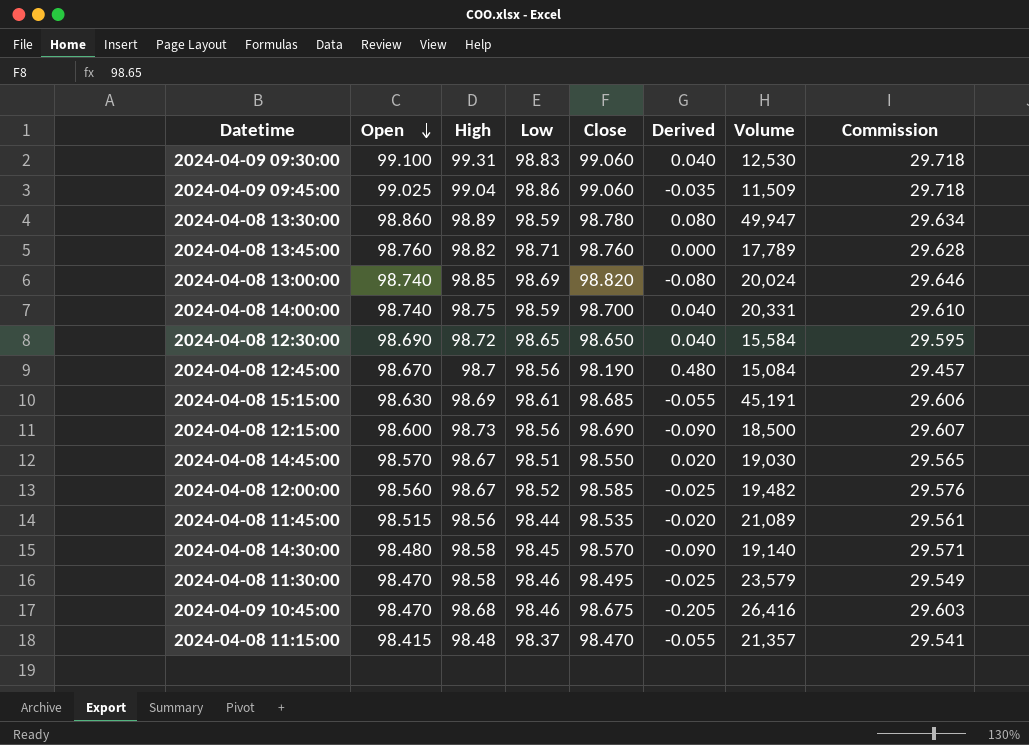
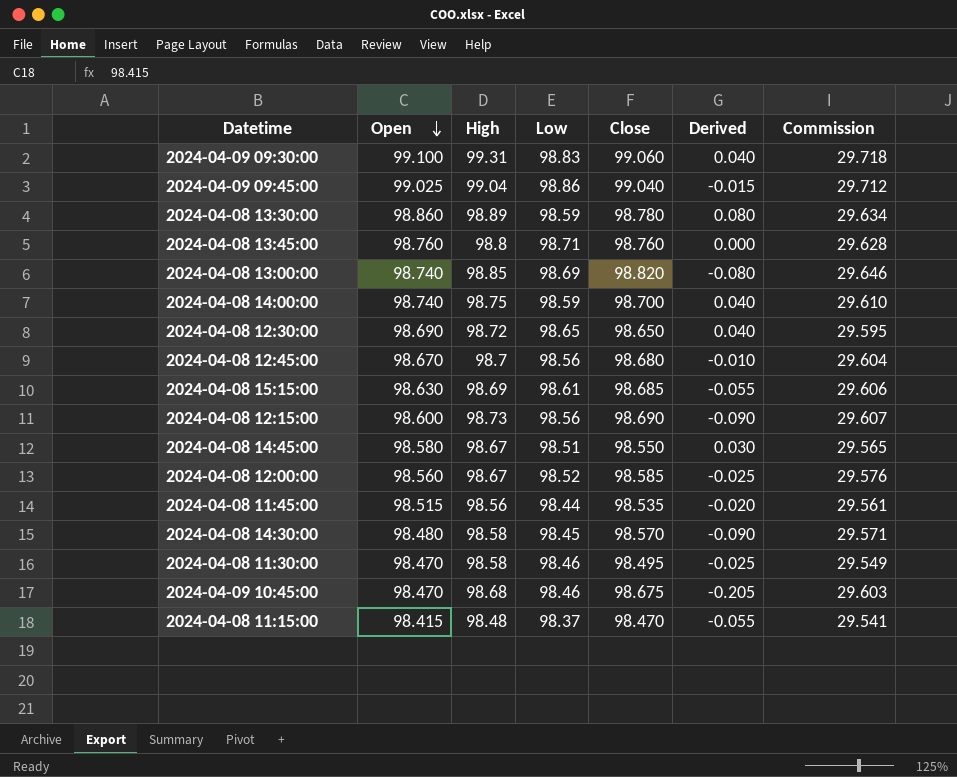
column Volume | position: 7 -> none
2024-04-09 09:45:00 | Close: 99.060 -> 99.040
2024-04-09 09:45:00 | Derived: -0.035 -> -0.015
2024-04-09 09:45:00 | Commission: 29.718 -> 29.712
2024-04-08 13:45:00 | High: 98.82 -> 98.8
2024-04-08 12:45:00 | Close: 98.190 -> 98.680
2024-04-08 12:45:00 | Derived: 0.480 -> -0.010
2024-04-08 12:45:00 | Commission: 29.457 -> 29.604
2024-04-08 14:45:00 | Open: 98.570 -> 98.580
2024-04-08 14:45:00 | Derived: 0.020 -> 0.030

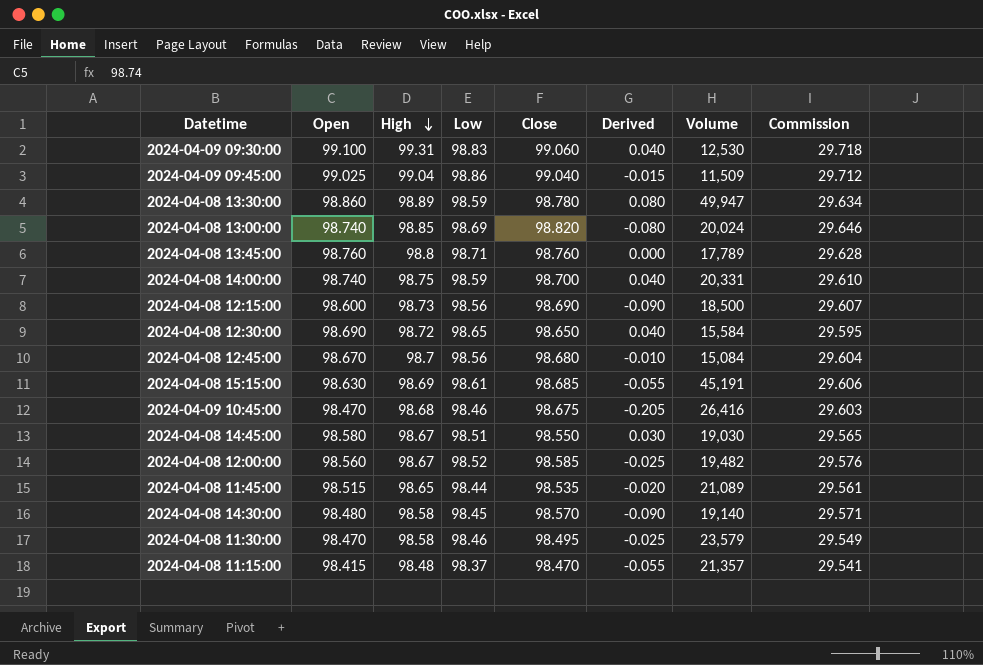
row order: Open descending -> High descending
column Volume | position: none -> 7
2024-04-08 11:45:00 | High: 98.56 -> 98.65

